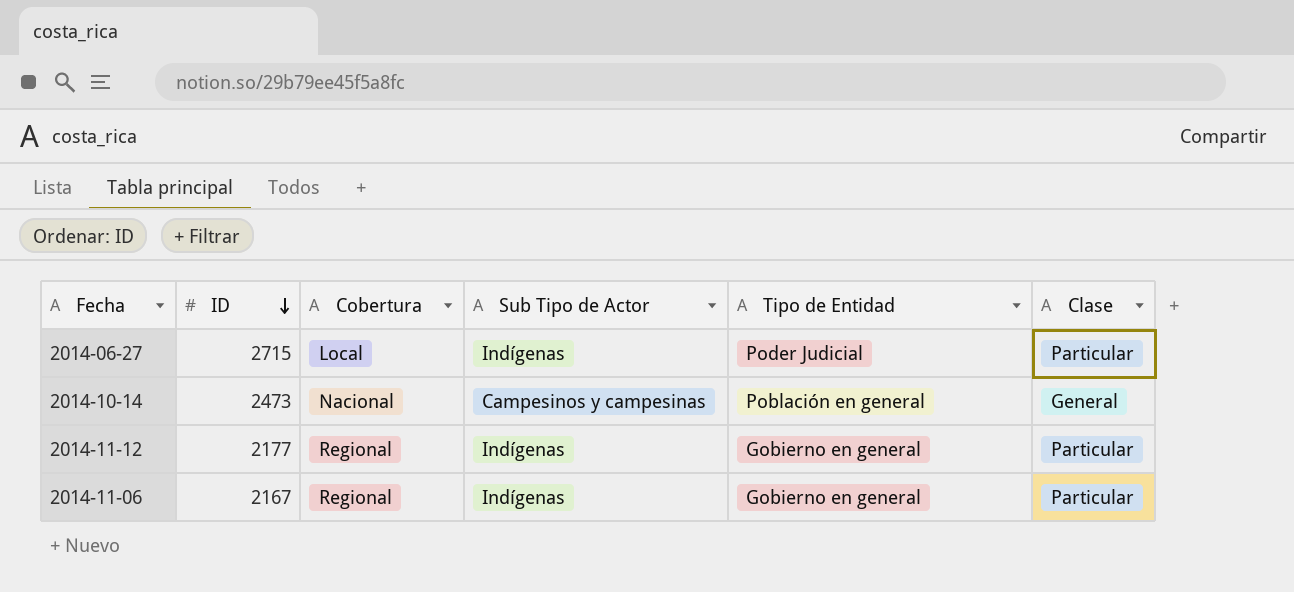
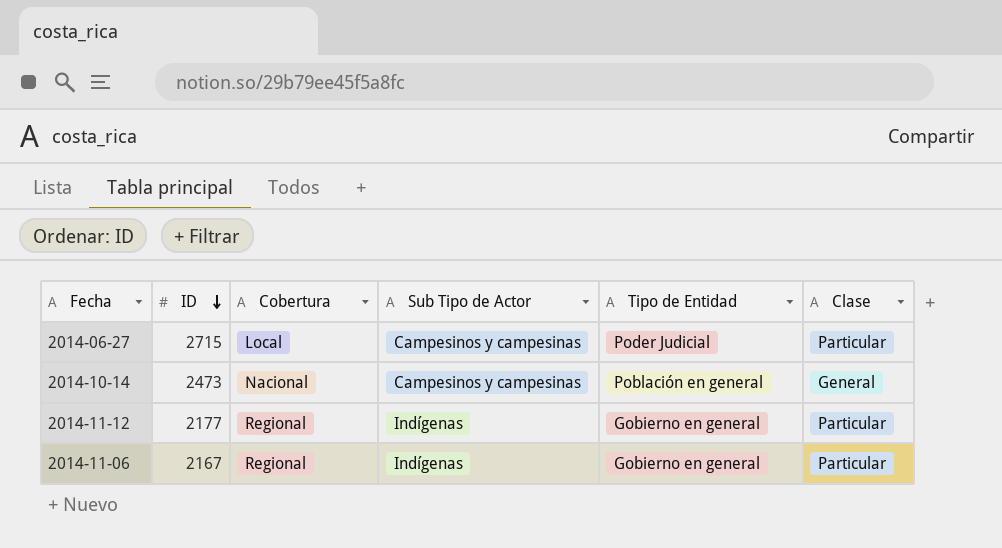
2014-06-27 | Sub Tipo de Actor: Indígenas -> Campesinos y campesinas

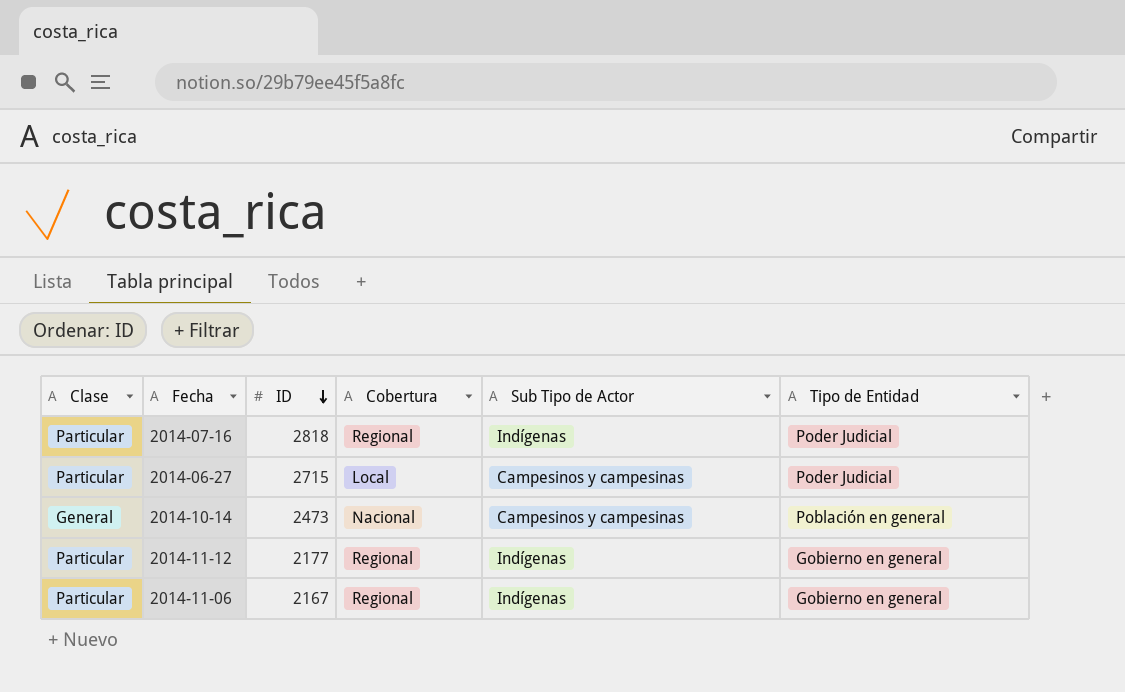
column Clase | position: 6 -> 1
row 2014-07-16: none -> Particular | 2818 | Regional | Indígenas | Poder Judicial

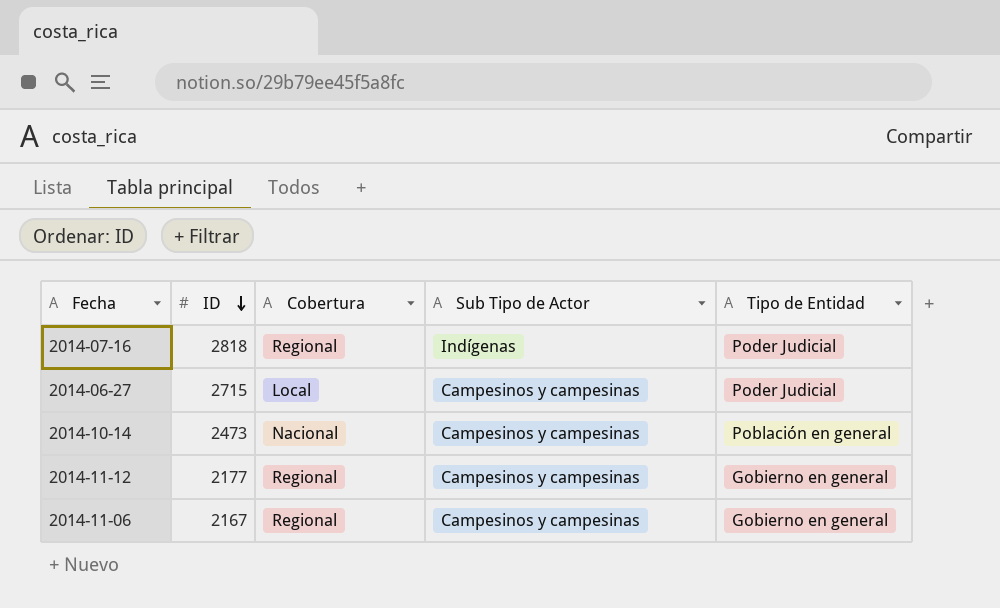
column Clase | position: 1 -> none
2014-11-12 | Sub Tipo de Actor: Indígenas -> Campesinos y campesinas
2014-11-06 | Sub Tipo de Actor: Indígenas -> Campesinos y campesinas

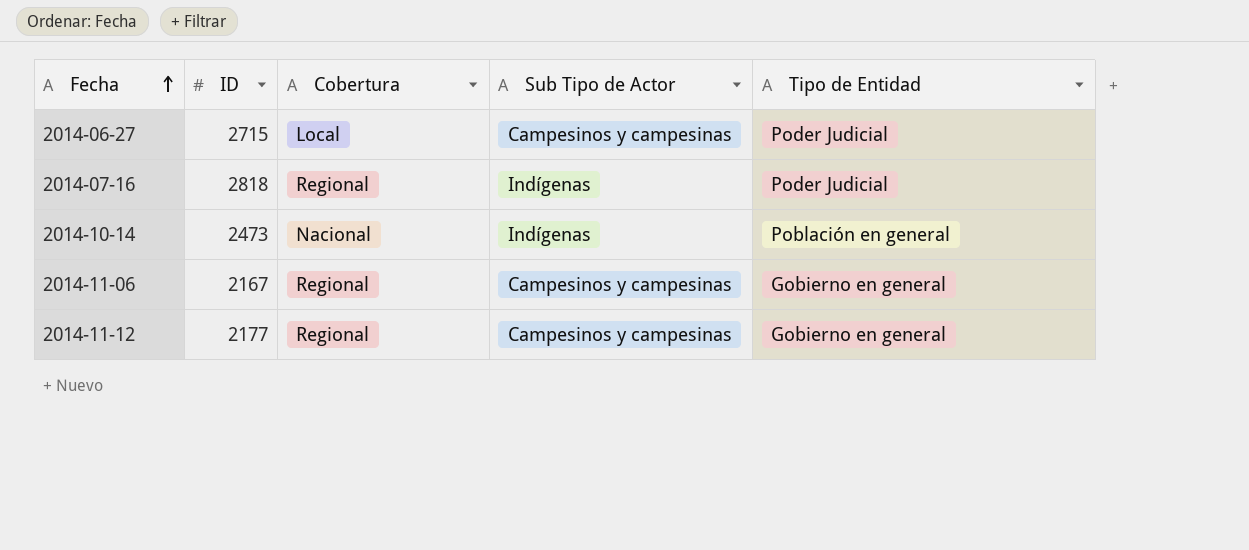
row order: ID descending -> Fecha ascending
2014-10-14 | Sub Tipo de Actor: Campesinos y campesinas -> Indígenas

